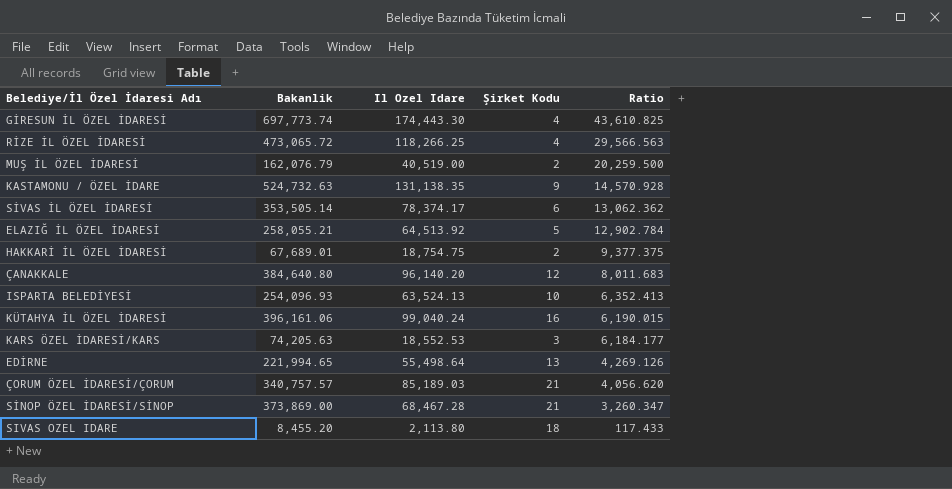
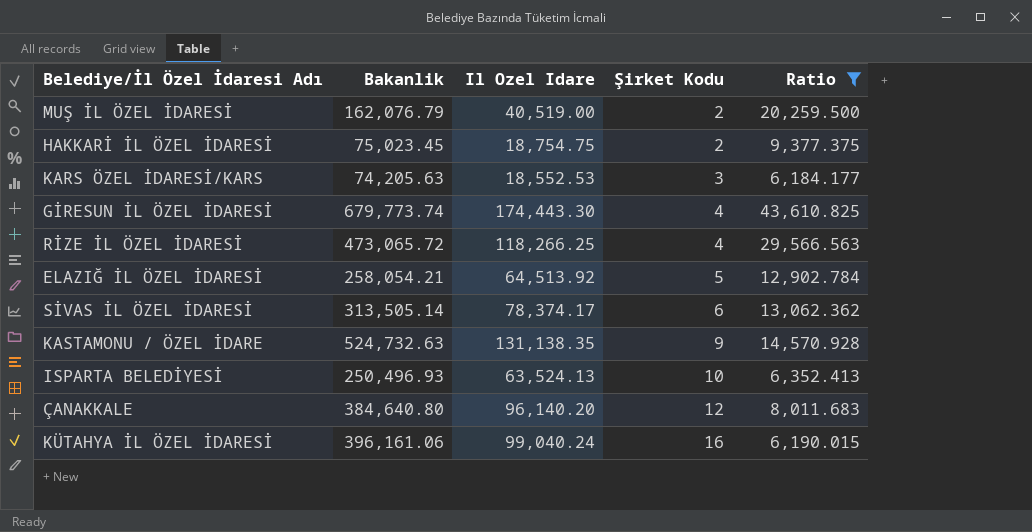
filter: none -> Ratio >= 6,184.177
row order: Ratio descending -> Şirket Kodu ascending
HAKKARİ İL ÖZEL İDARESİ | Bakanlik: 67,689.01 -> 75,023.45
GİRESUN İL ÖZEL İDARESİ | Bakanlik: 697,773.74 -> 679,773.74
ELAZIĞ İL ÖZEL İDARESİ | Bakanlik: 258,055.21 -> 258,054.21
SİVAS İL ÖZEL İDARESİ | Bakanlik: 353,505.14 -> 313,505.14
ISPARTA BELEDİYESİ | Bakanlik: 254,096.93 -> 250,496.93

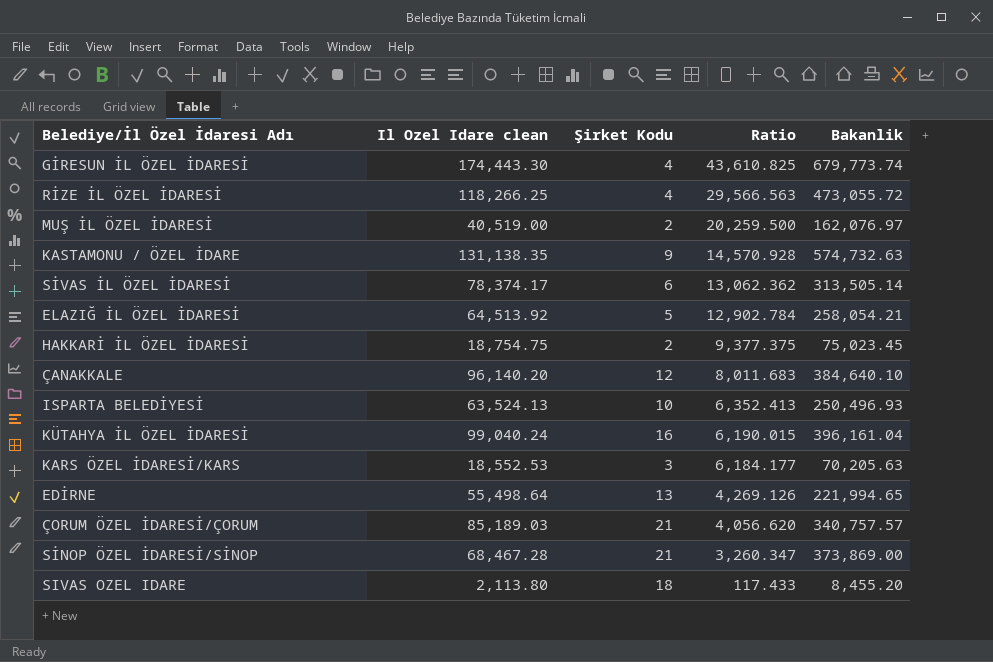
filter: Ratio >= 6,184.177 -> none
row order: Şirket Kodu ascending -> Ratio descending
column name: Il Ozel Idare -> Il Ozel Idare clean
column Bakanlik | position: 2 -> 5
RİZE İL ÖZEL İDARESİ | Bakanlik: 473,065.72 -> 473,055.72
MUŞ İL ÖZEL İDARESİ | Bakanlik: 162,076.79 -> 162,076.97
KASTAMONU / ÖZEL İDARE | Bakanlik: 524,732.63 -> 574,732.63
ÇANAKKALE | Bakanlik: 384,640.80 -> 384,640.10
KÜTAHYA İL ÖZEL İDARESİ | Bakanlik: 396,161.06 -> 396,161.04
KARS ÖZEL İDARESİ/KARS | Bakanlik: 74,205.63 -> 70,205.63

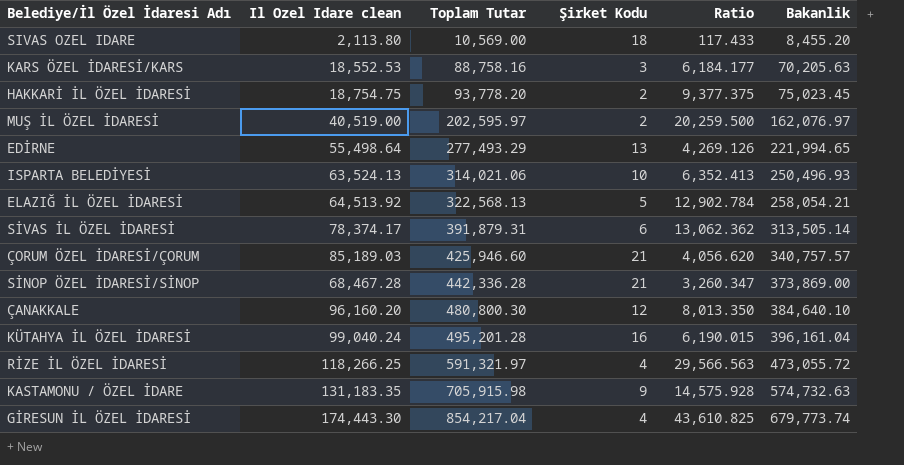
row order: Ratio descending -> Toplam Tutar ascending
column Toplam Tutar | formula: none -> [Il Ozel Idare clean] + [Bakanlik]
ÇANAKKALE | Il Ozel Idare clean: 96,140.20 -> 96,160.20
ÇANAKKALE | Ratio: 8,011.683 -> 8,013.350
KASTAMONU / ÖZEL İDARE | Il Ozel Idare clean: 131,138.35 -> 131,183.35
KASTAMONU / ÖZEL İDARE | Ratio: 14,570.928 -> 14,575.928

